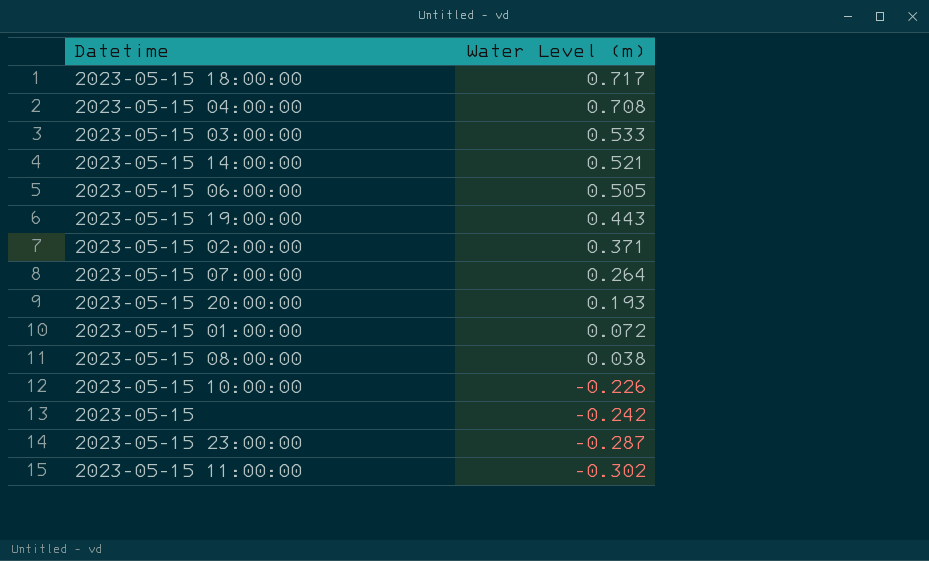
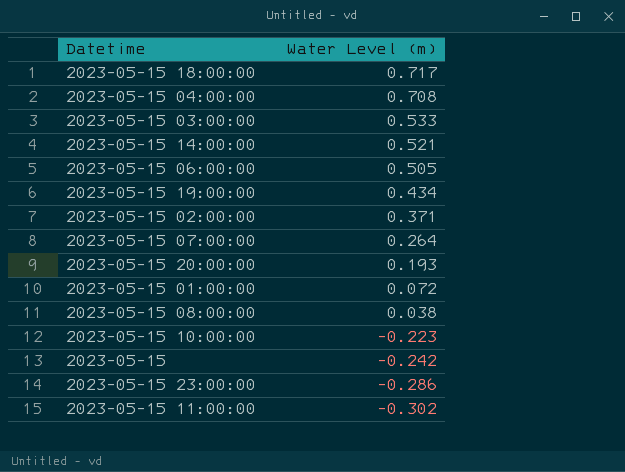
2023-05-15 19:00:00 | Water Level (m): 0.443 -> 0.434
2023-05-15 10:00:00 | Water Level (m): -0.226 -> -0.223
2023-05-15 23:00:00 | Water Level (m): -0.287 -> -0.286

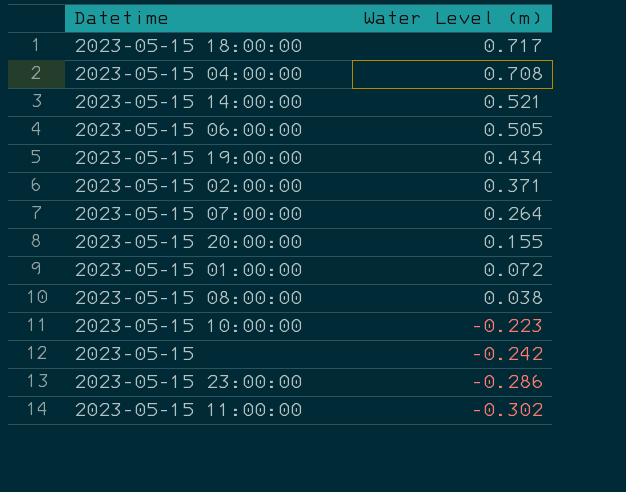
row 2023-05-15 03:00:00: 0.533 -> none
2023-05-15 20:00:00 | Water Level (m): 0.193 -> 0.155

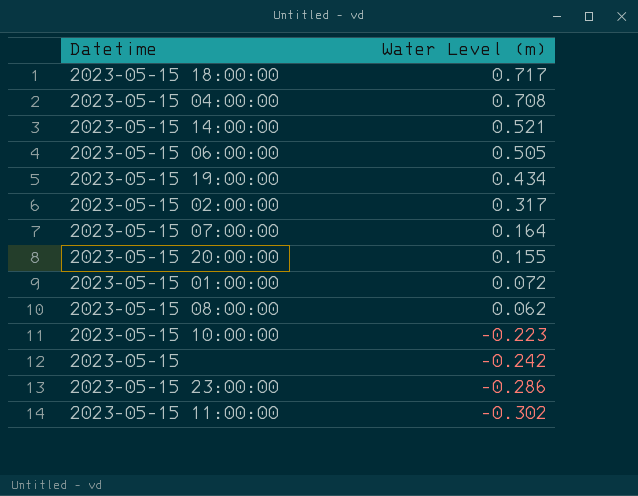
2023-05-15 02:00:00 | Water Level (m): 0.371 -> 0.317
2023-05-15 07:00:00 | Water Level (m): 0.264 -> 0.164
2023-05-15 08:00:00 | Water Level (m): 0.038 -> 0.062

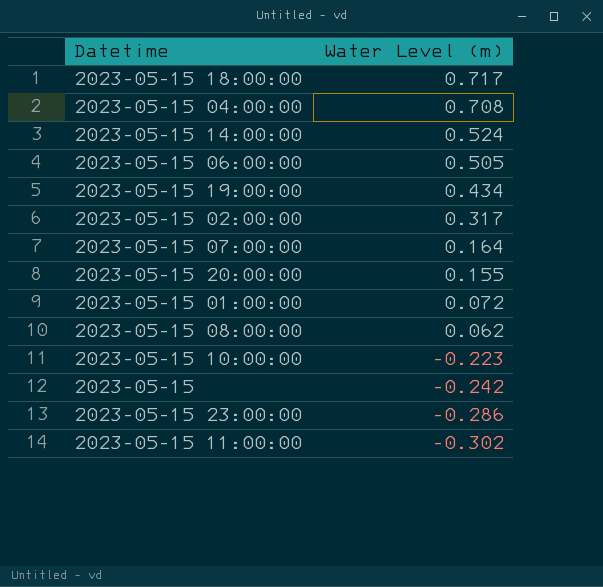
2023-05-15 14:00:00 | Water Level (m): 0.521 -> 0.524

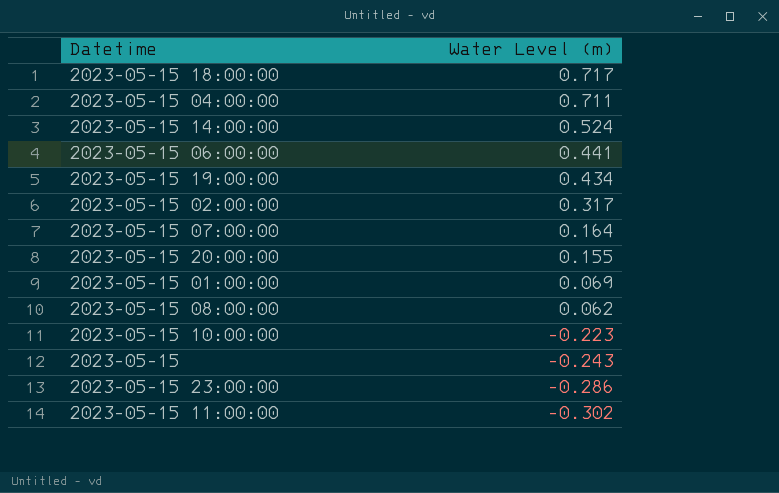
2023-05-15 04:00:00 | Water Level (m): 0.708 -> 0.711
2023-05-15 06:00:00 | Water Level (m): 0.505 -> 0.441
2023-05-15 01:00:00 | Water Level (m): 0.072 -> 0.069
2023-05-15 | Water Level (m): -0.242 -> -0.243

